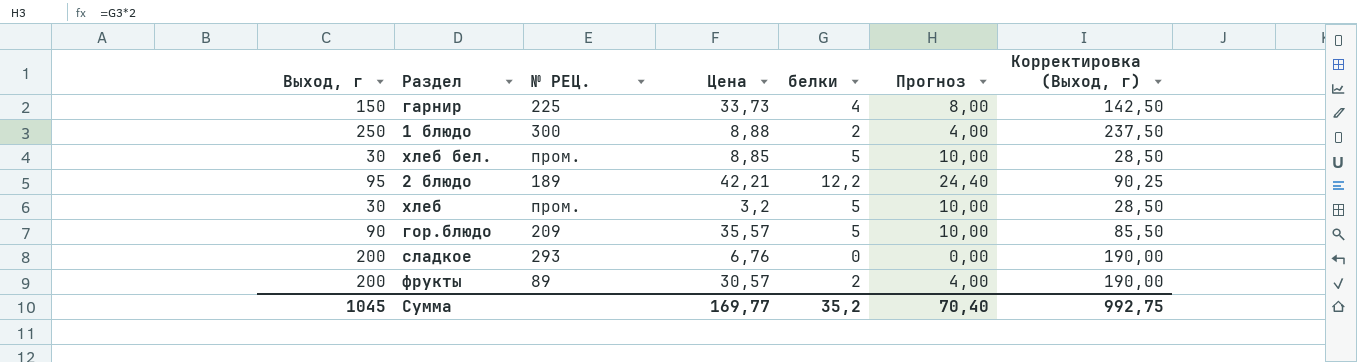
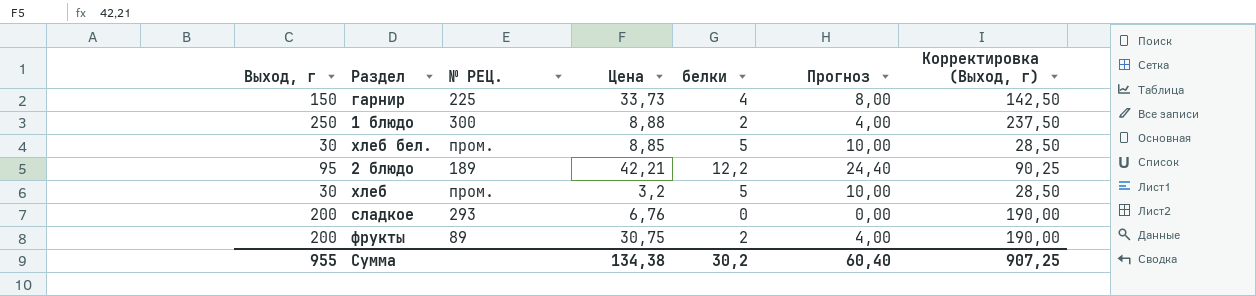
row гор.блюдо: 90 | 209 | 35,57 | 5 | 10,00 | 85,50 -> none
фрукты | Цена: 30,57 -> 30,75
Сумма | Выход, г: 1045 -> 955
Сумма | Цена: 169,77 -> 134,38
Сумма | белки: 35,2 -> 30,2
Сумма | Прогноз: 70,40 -> 60,40
Сумма | Корректировка (Выход, г): 992,75 -> 907,25

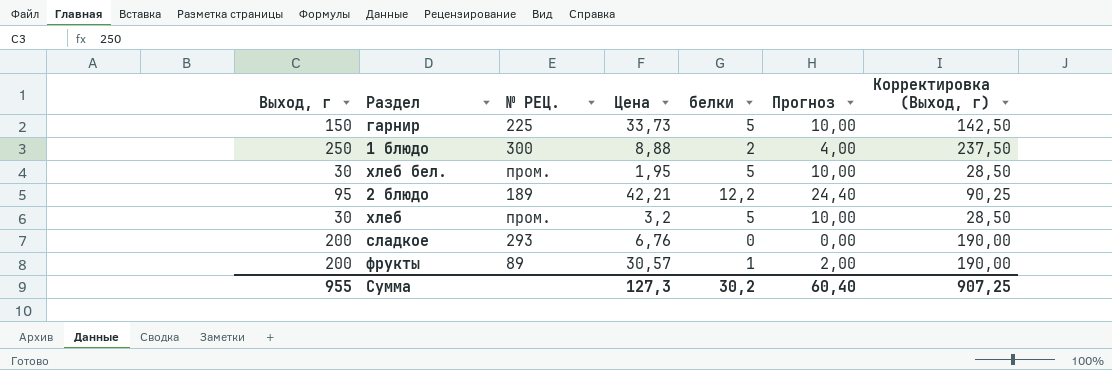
гарнир | белки: 4 -> 5
гарнир | Прогноз: 8,00 -> 10,00
хлеб бел. | Цена: 8,85 -> 1,95
фрукты | Цена: 30,75 -> 30,57
фрукты | белки: 2 -> 1
фрукты | Прогноз: 4,00 -> 2,00
Сумма | Цена: 134,38 -> 127,3

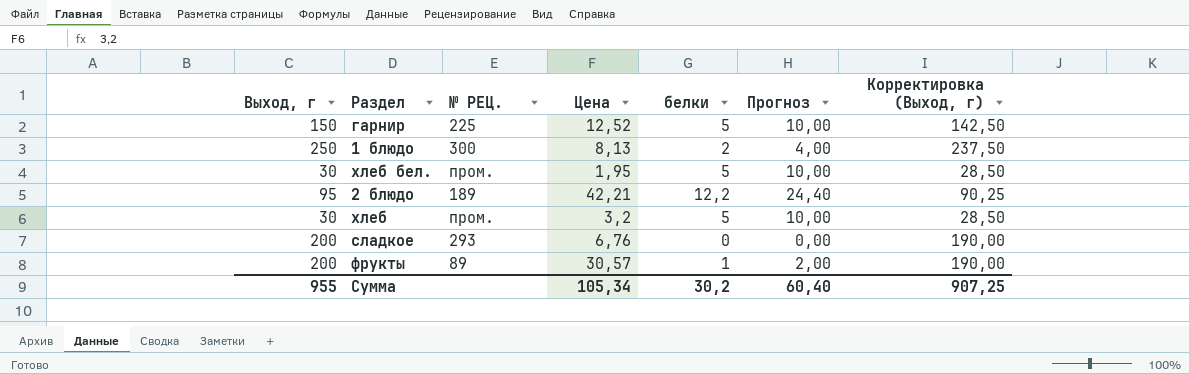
гарнир | Цена: 33,73 -> 12,52
1 блюдо | Цена: 8,88 -> 8,13
Сумма | Цена: 127,3 -> 105,34

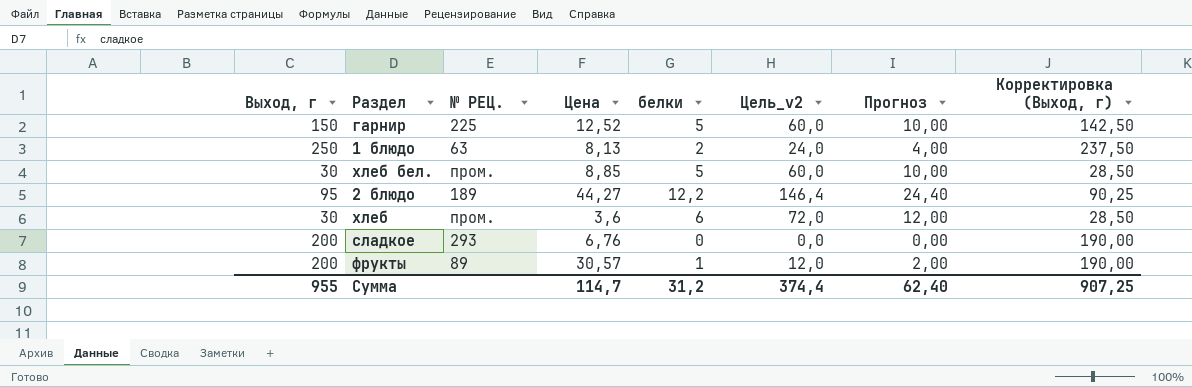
column Цель_v2 | formula: none -> [белки] * 12
1 блюдо | № РЕЦ.: 300 -> 63
хлеб бел. | Цена: 1,95 -> 8,85
2 блюдо | Цена: 42,21 -> 44,27
хлеб | Цена: 3,2 -> 3,6
хлеб | белки: 5 -> 6
хлеб | Прогноз: 10,00 -> 12,00
Сумма | Цена: 105,34 -> 114,7
Сумма | белки: 30,2 -> 31,2
Сумма | Прогноз: 60,40 -> 62,40

